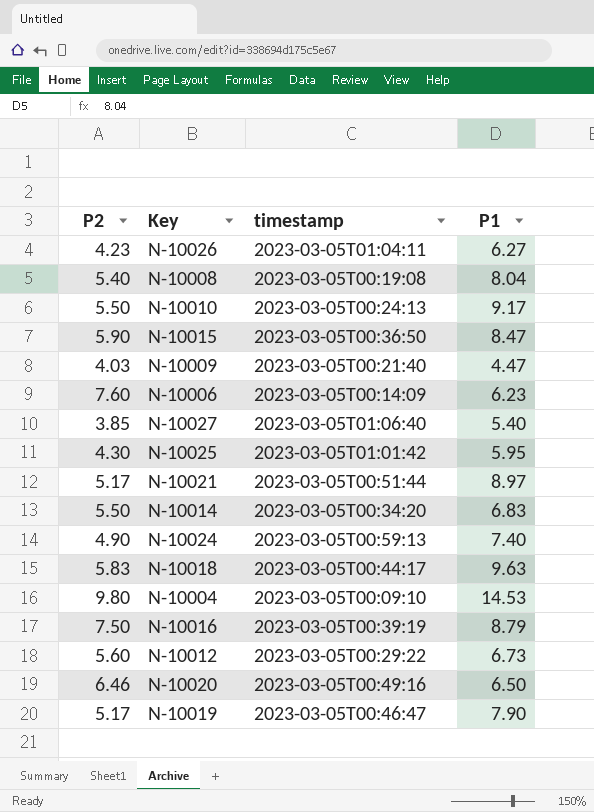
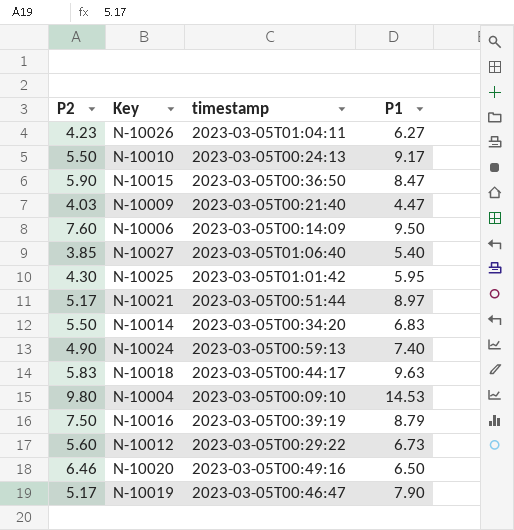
row N-10008: 5.40 | 2023-03-05T00:19:08 | 8.04 -> none
N-10006 | P1: 6.23 -> 9.50

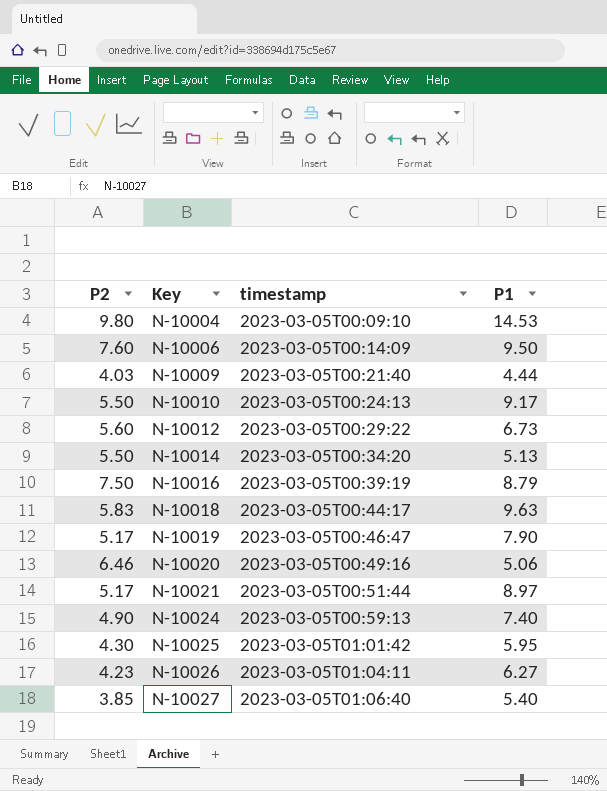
row order: none -> Key ascending
row N-10015: 5.90 | 2023-03-05T00:36:50 | 8.47 -> none
N-10009 | P1: 4.47 -> 4.44
N-10014 | P1: 6.83 -> 5.13
N-10020 | P1: 6.50 -> 5.06

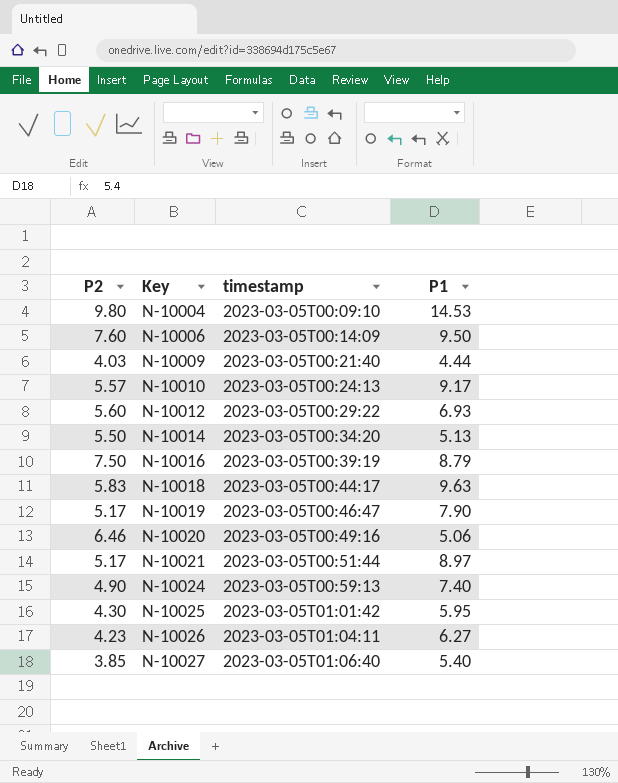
N-10010 | P2: 5.50 -> 5.57
N-10012 | P1: 6.73 -> 6.93

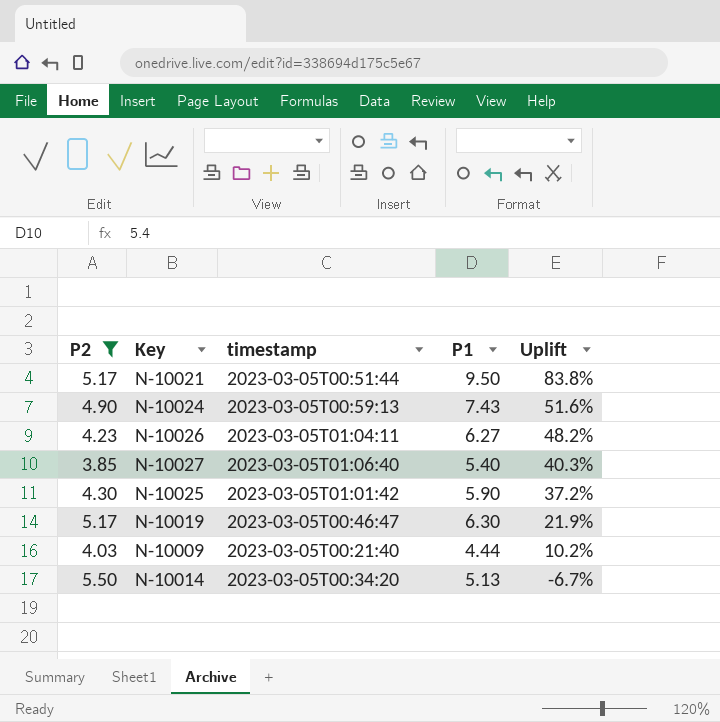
filter: none -> P2 <= 5.50
row order: Key ascending -> Uplift descending
column Uplift | formula: none -> ([P1] - [P2]) / [P2]
N-10021 | P1: 8.97 -> 9.50
N-10024 | P1: 7.40 -> 7.43
N-10025 | P1: 5.95 -> 5.90
N-10019 | P1: 7.90 -> 6.30

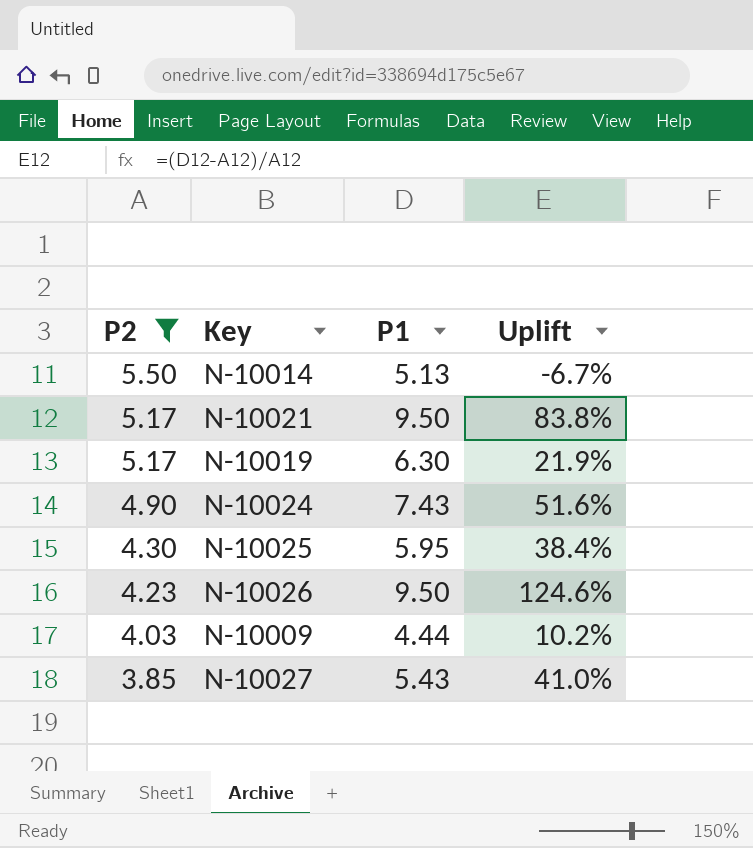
row order: Uplift descending -> P2 descending
column timestamp | position: 3 -> none
N-10025 | P1: 5.90 -> 5.95
N-10025 | Uplift: 37.2% -> 38.4%
N-10026 | P1: 6.27 -> 9.50
N-10026 | Uplift: 48.2% -> 124.6%
N-10027 | P1: 5.40 -> 5.43
N-10027 | Uplift: 40.3% -> 41.0%

